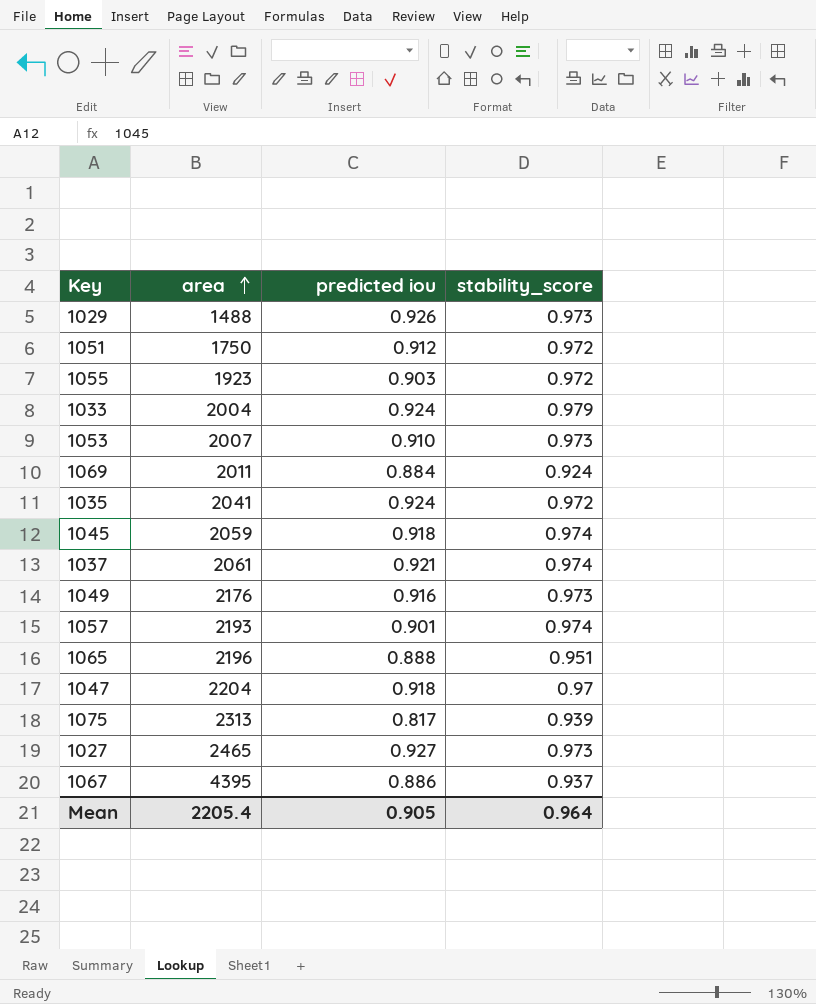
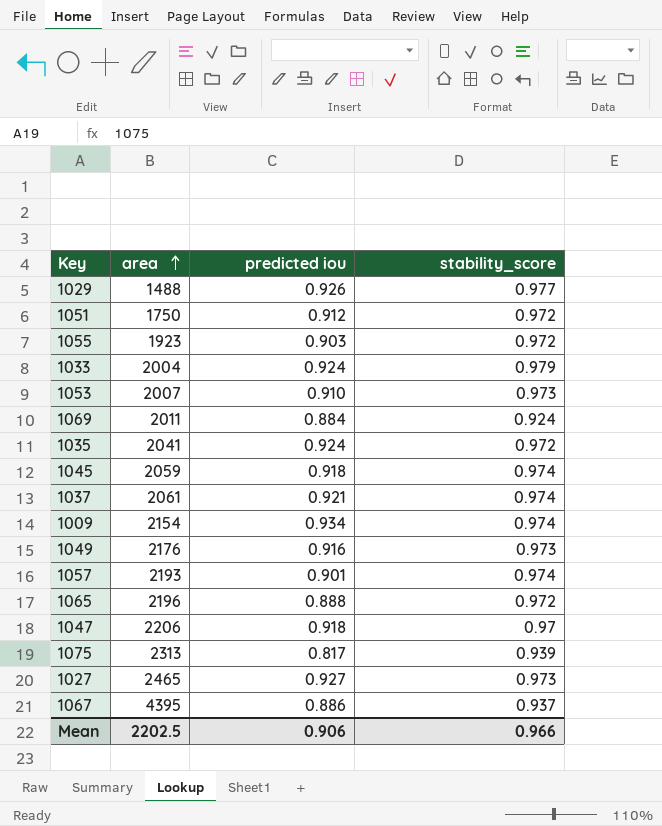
1029 | stability_score: 0.973 -> 0.977
row 1009: none -> 2154 | 0.934 | 0.974
1065 | stability_score: 0.951 -> 0.972
1047 | area: 2204 -> 2206
Mean | area: 2205.4 -> 2202.5
Mean | predicted iou: 0.905 -> 0.906
Mean | stability_score: 0.964 -> 0.966

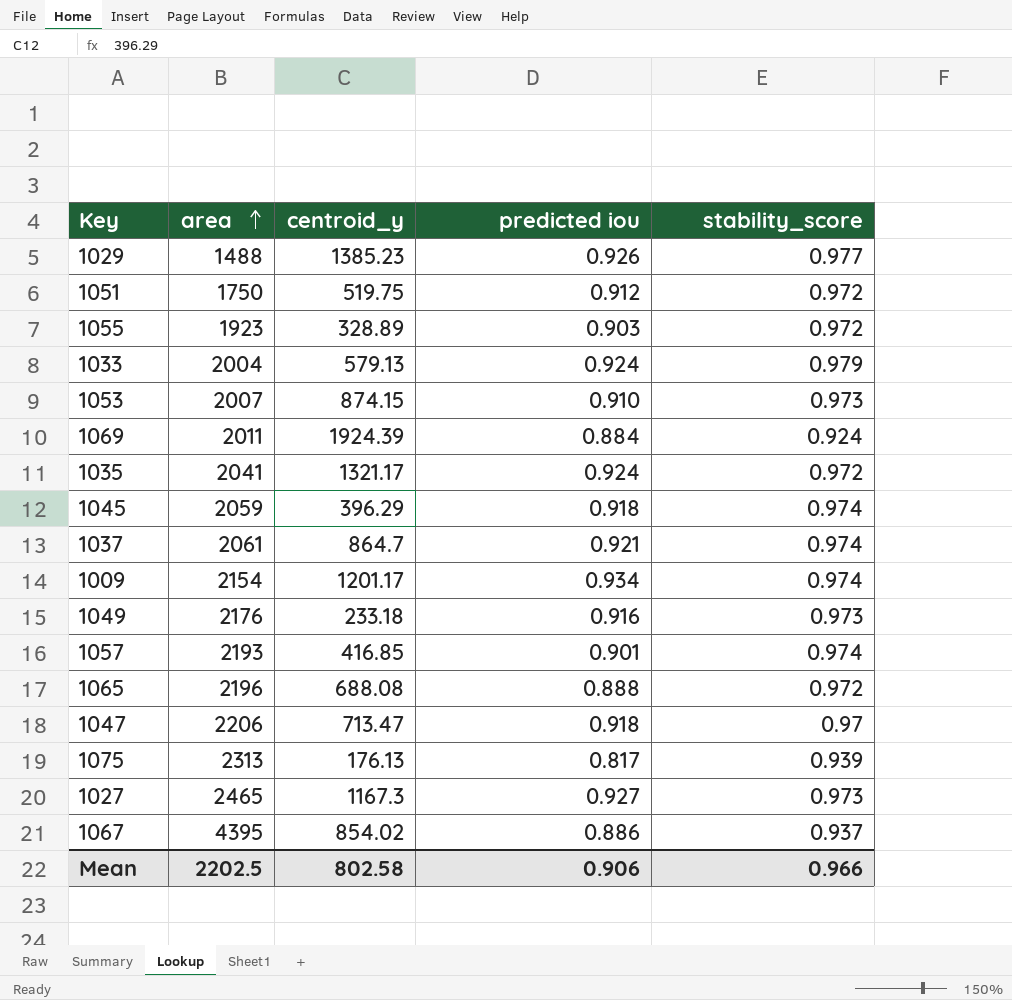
column centroid_y | position: none -> 3

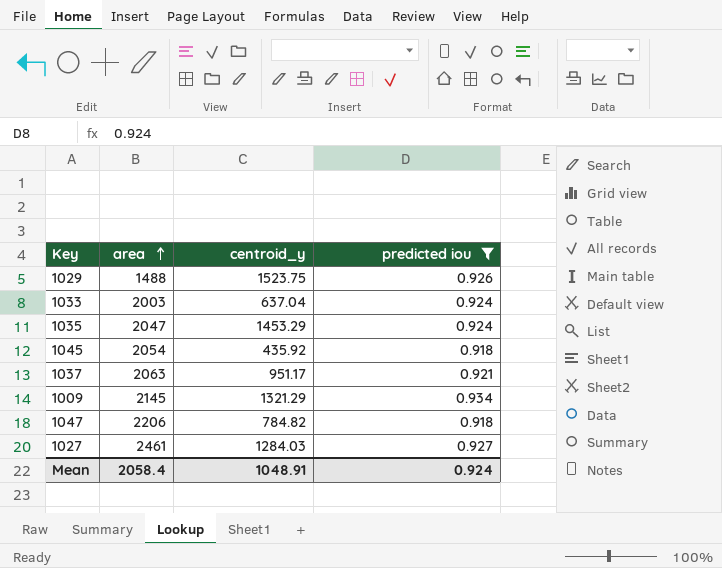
filter: none -> predicted iou >= 0.918
column stability_score | position: 5 -> none
1029 | centroid_y: 1385.23 -> 1523.75
1033 | area: 2004 -> 2003
1033 | centroid_y: 579.13 -> 637.04
1035 | area: 2041 -> 2047
1035 | centroid_y: 1321.17 -> 1453.29
1045 | area: 2059 -> 2054
1045 | centroid_y: 396.29 -> 435.92
1037 | area: 2061 -> 2063
1037 | centroid_y: 864.7 -> 951.17
1009 | area: 2154 -> 2145
1009 | centroid_y: 1201.17 -> 1321.29
1047 | centroid_y: 713.47 -> 784.82
1027 | area: 2465 -> 2461
1027 | centroid_y: 1167.3 -> 1284.03
Mean | area: 2202.5 -> 2058.4
Mean | centroid_y: 802.58 -> 1048.91
Mean | predicted iou: 0.906 -> 0.924

